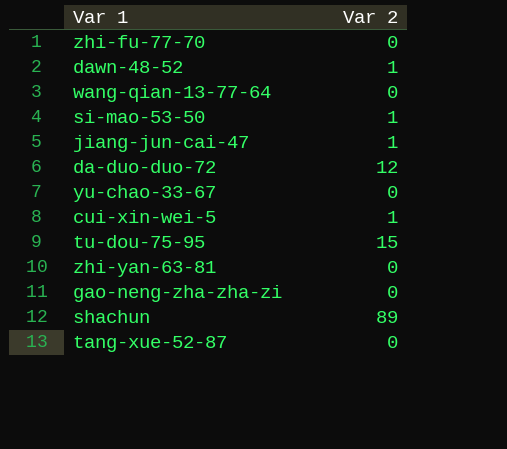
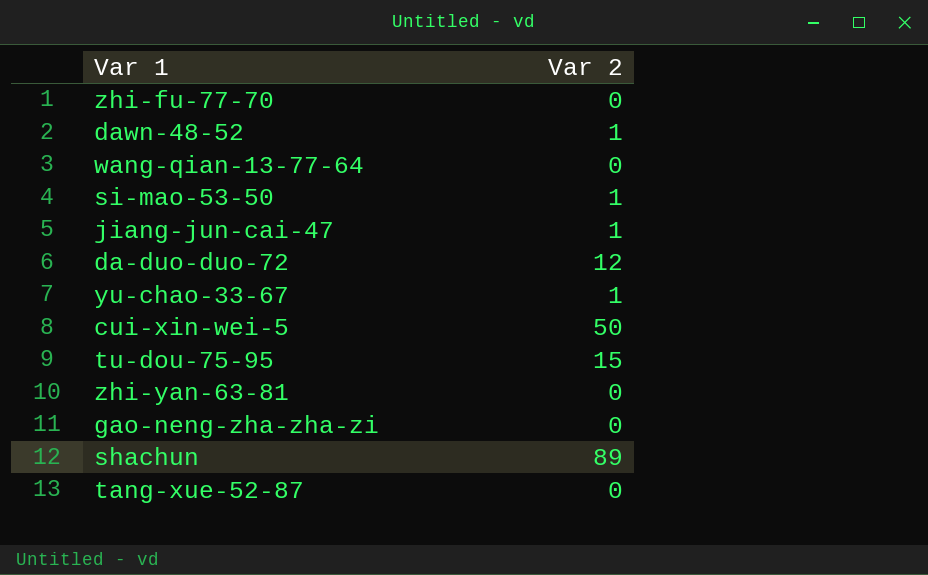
yu-chao-33-67 | Var 2: 0 -> 1
cui-xin-wei-5 | Var 2: 1 -> 50

